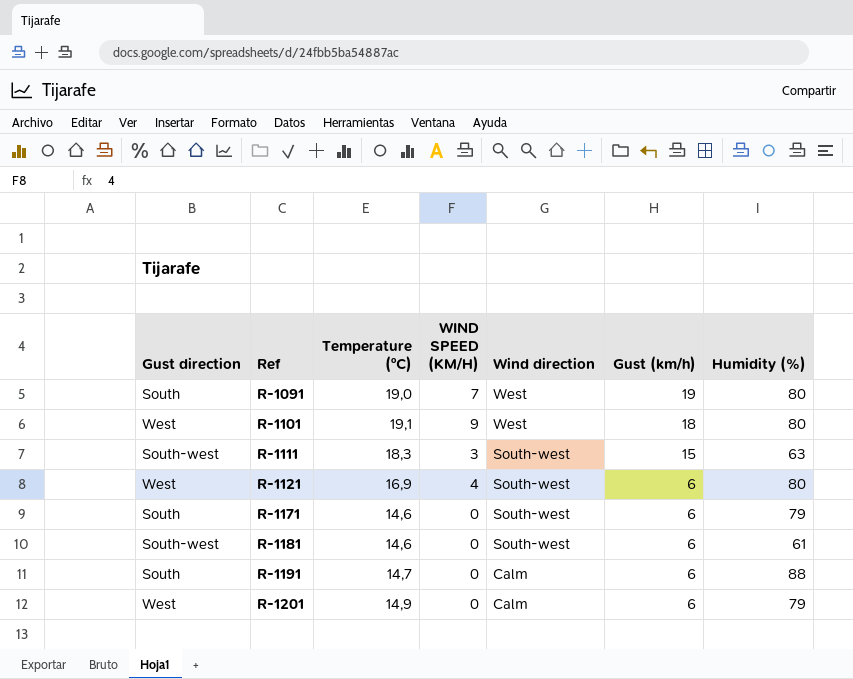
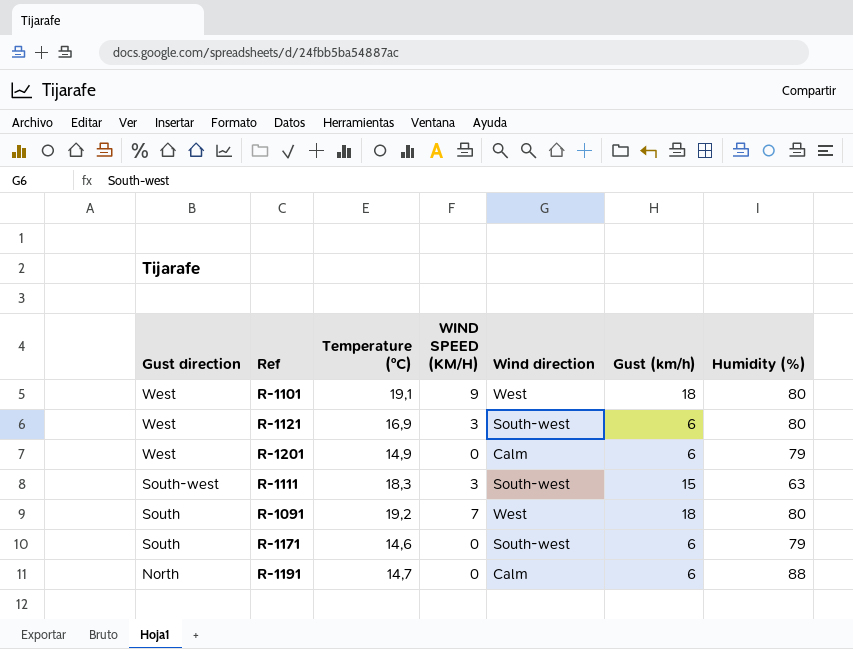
row order: Ref ascending -> Gust direction descending
row R-1181: South-west | 14,6 | 0 | South-west | 6 | 61 -> none
R-1121 | WIND SPEED (KM/H): 4 -> 3
R-1091 | Temperature (ºC): 19,0 -> 19,2
R-1091 | Gust (km/h): 19 -> 18
R-1191 | Gust direction: South -> North

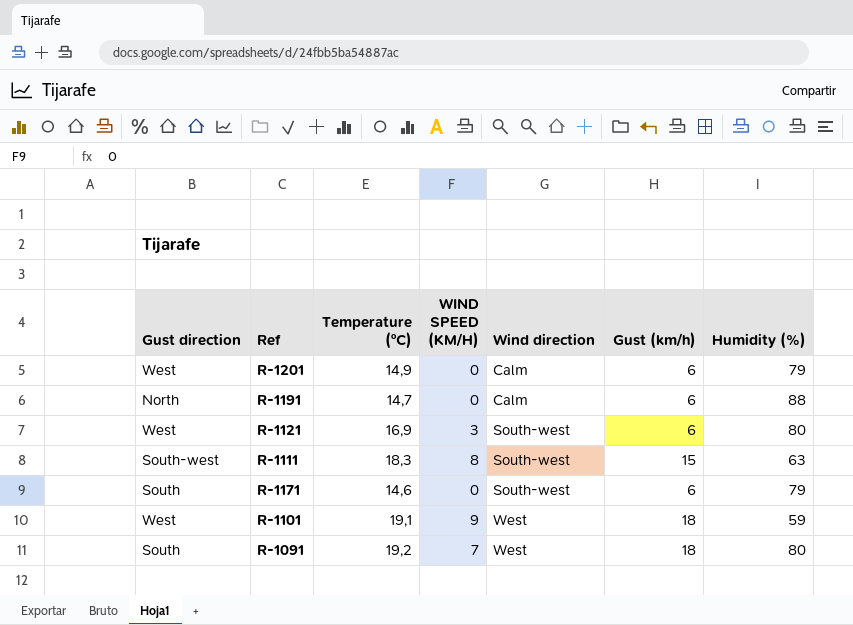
row order: Gust direction descending -> Wind direction ascending
R-1111 | WIND SPEED (KM/H): 3 -> 8
R-1101 | Humidity (%): 80 -> 59

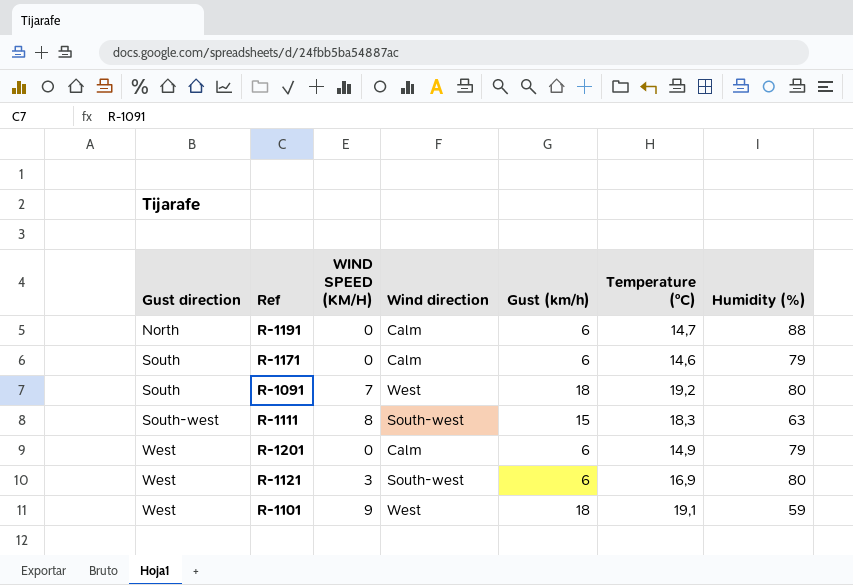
row order: Wind direction ascending -> Gust direction ascending
column Temperature (ºC) | position: 3 -> 6
R-1171 | Wind direction: South-west -> Calm

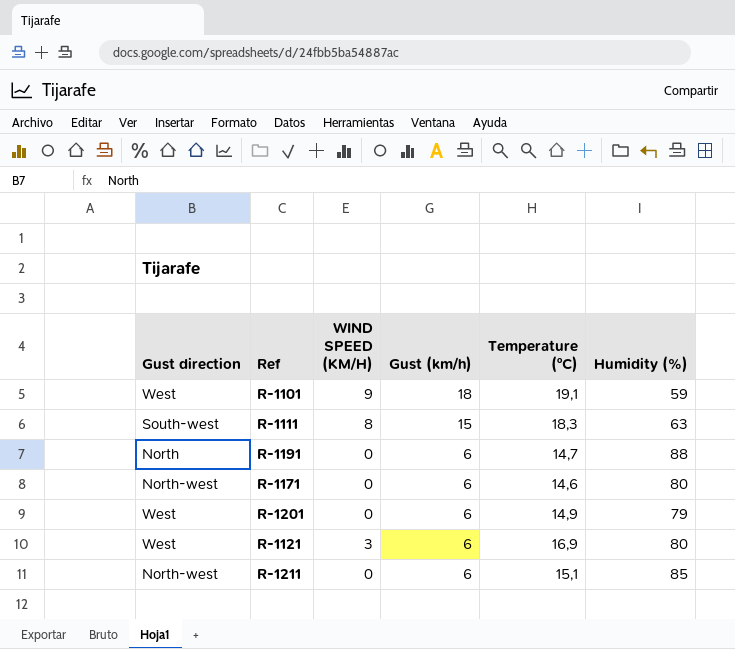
row order: Gust direction ascending -> Gust (km/h) descending
column Wind direction | position: 4 -> none
row R-1091: South | 7 | West | 18 | 19,2 | 80 -> none
R-1171 | Gust direction: South -> North-west
R-1171 | Humidity (%): 79 -> 80
row R-1211: none -> North-west | 0 | 6 | 15,1 | 85

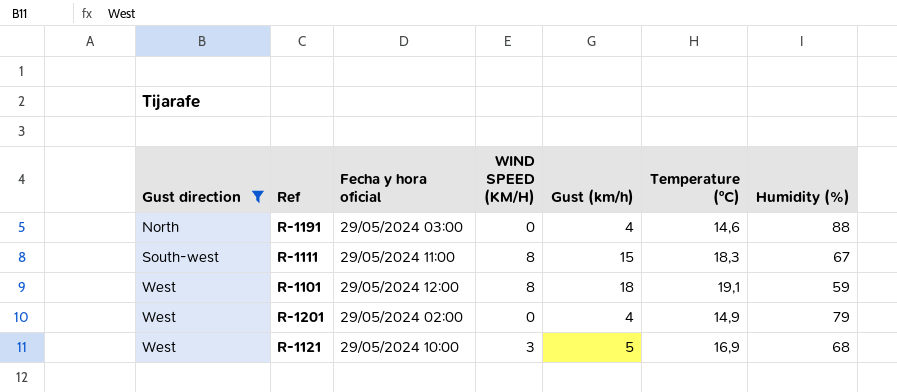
filter: none -> Gust direction != North-west
row order: Gust (km/h) descending -> Gust direction ascending
column Fecha y hora oficial | position: none -> 3
R-1191 | Gust (km/h): 6 -> 4
R-1191 | Temperature (ºC): 14,7 -> 14,6
R-1111 | Humidity (%): 63 -> 67
R-1101 | WIND SPEED (KM/H): 9 -> 8
R-1201 | Gust (km/h): 6 -> 4
R-1121 | Gust (km/h): 6 -> 5
R-1121 | Humidity (%): 80 -> 68

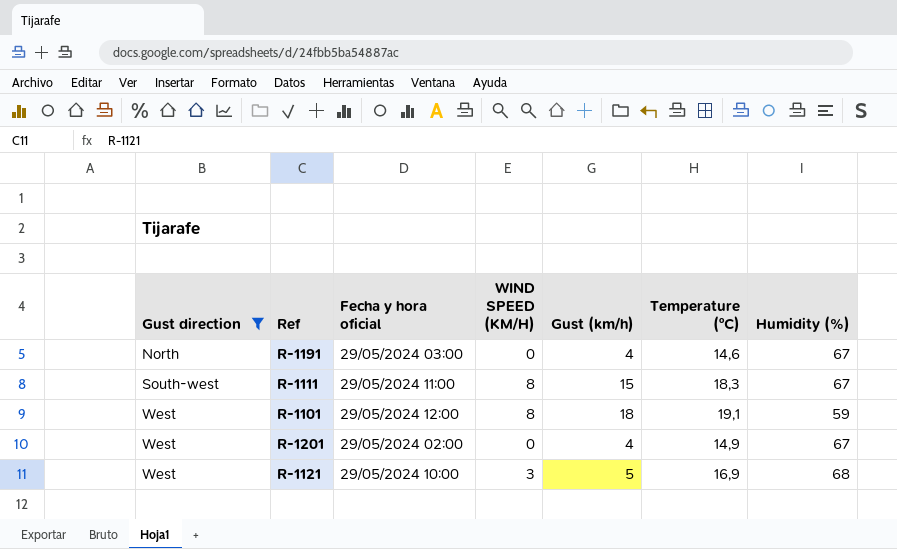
R-1191 | Humidity (%): 88 -> 67
R-1201 | Humidity (%): 79 -> 67

